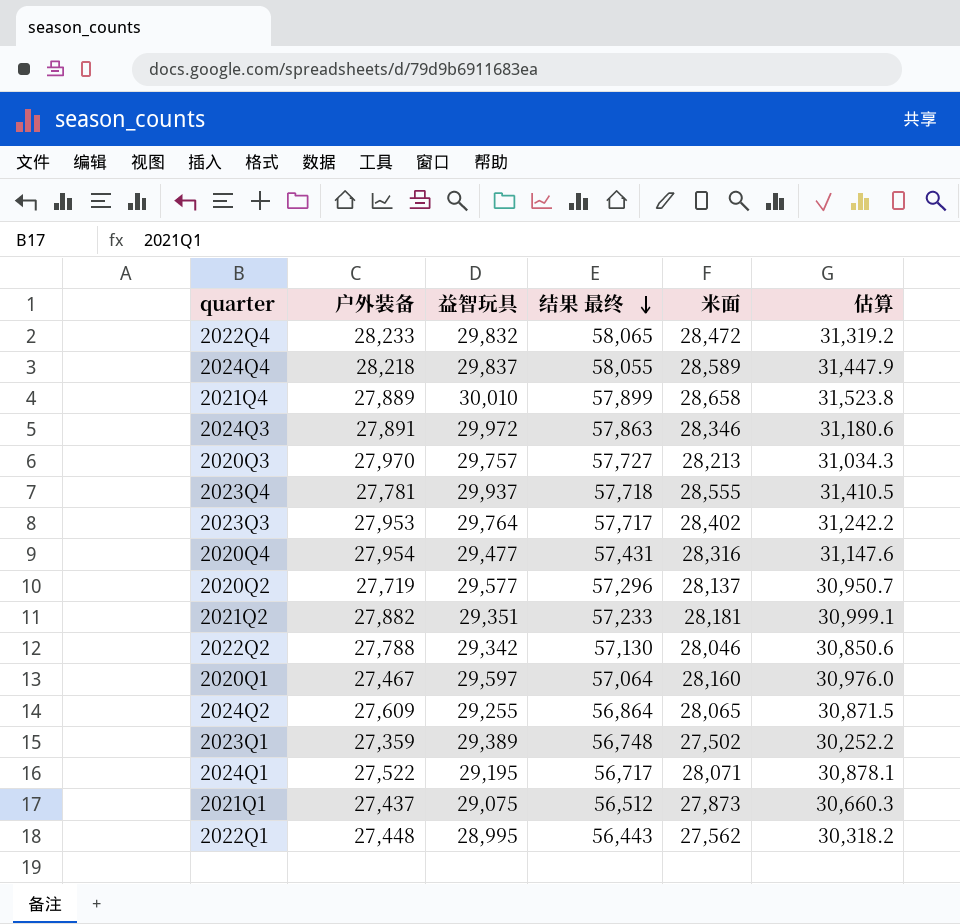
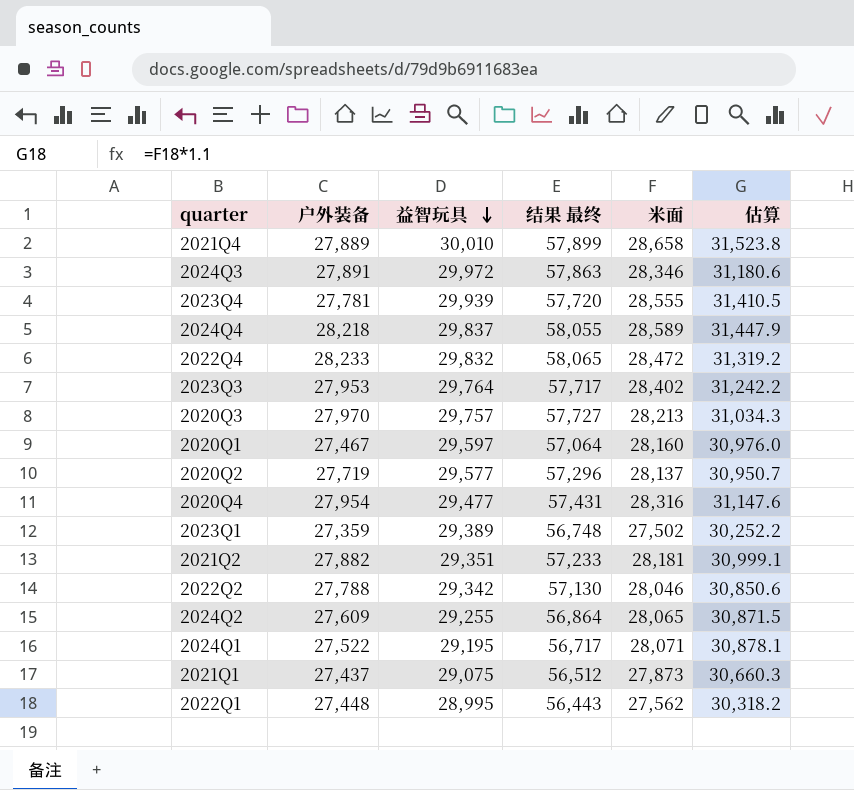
row order: 结果 最终 descending -> 益智玩具 descending
2023Q4 | 益智玩具: 29,937 -> 29,939
2023Q4 | 结果 最终: 57,718 -> 57,720

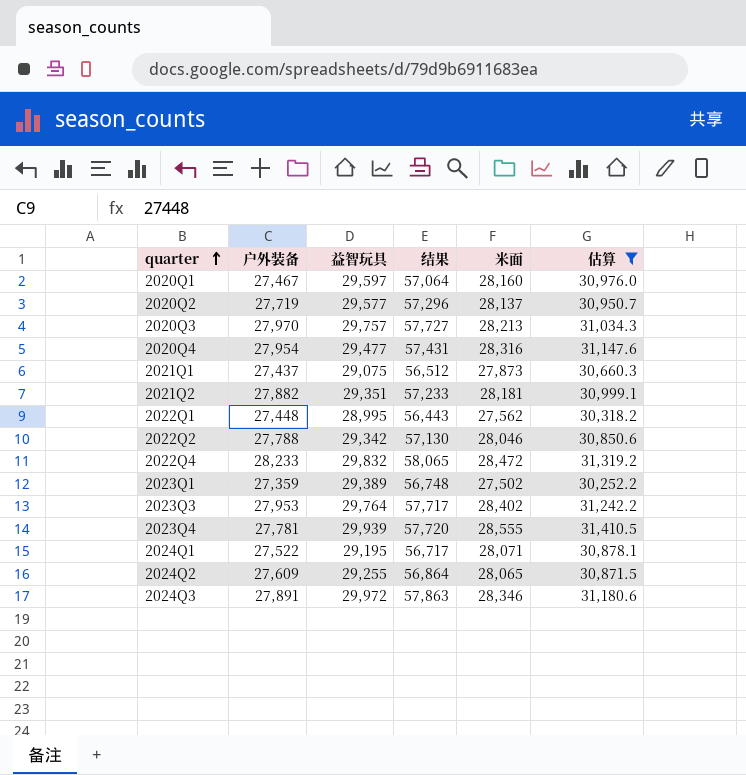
filter: none -> 估算 <= 31,410.5
row order: 益智玩具 descending -> quarter ascending
column name: 结果 最终 -> 结果

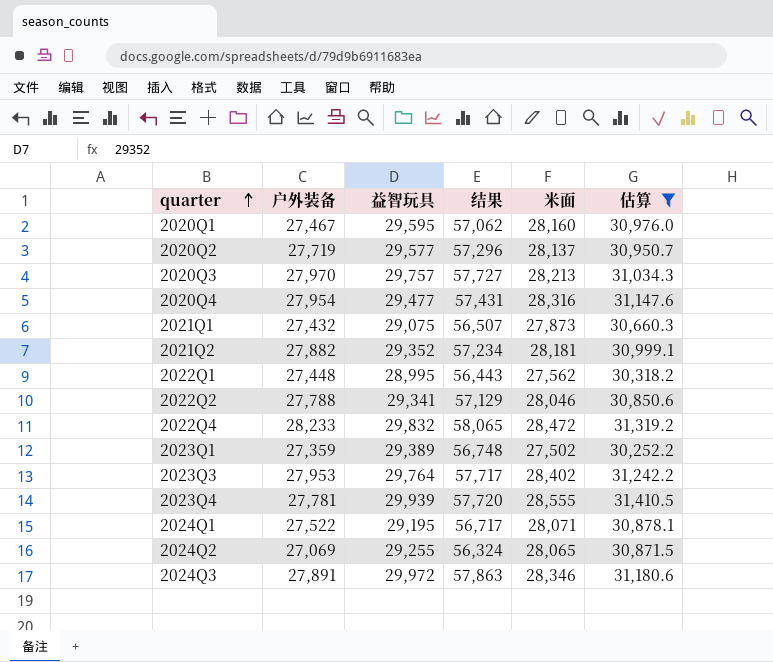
2020Q1 | 益智玩具: 29,597 -> 29,595
2020Q1 | 结果: 57,064 -> 57,062
2021Q1 | 户外装备: 27,437 -> 27,432
2021Q1 | 结果: 56,512 -> 56,507
2021Q2 | 益智玩具: 29,351 -> 29,352
2021Q2 | 结果: 57,233 -> 57,234
2022Q2 | 益智玩具: 29,342 -> 29,341
2022Q2 | 结果: 57,130 -> 57,129
2024Q2 | 户外装备: 27,609 -> 27,069
2024Q2 | 结果: 56,864 -> 56,324

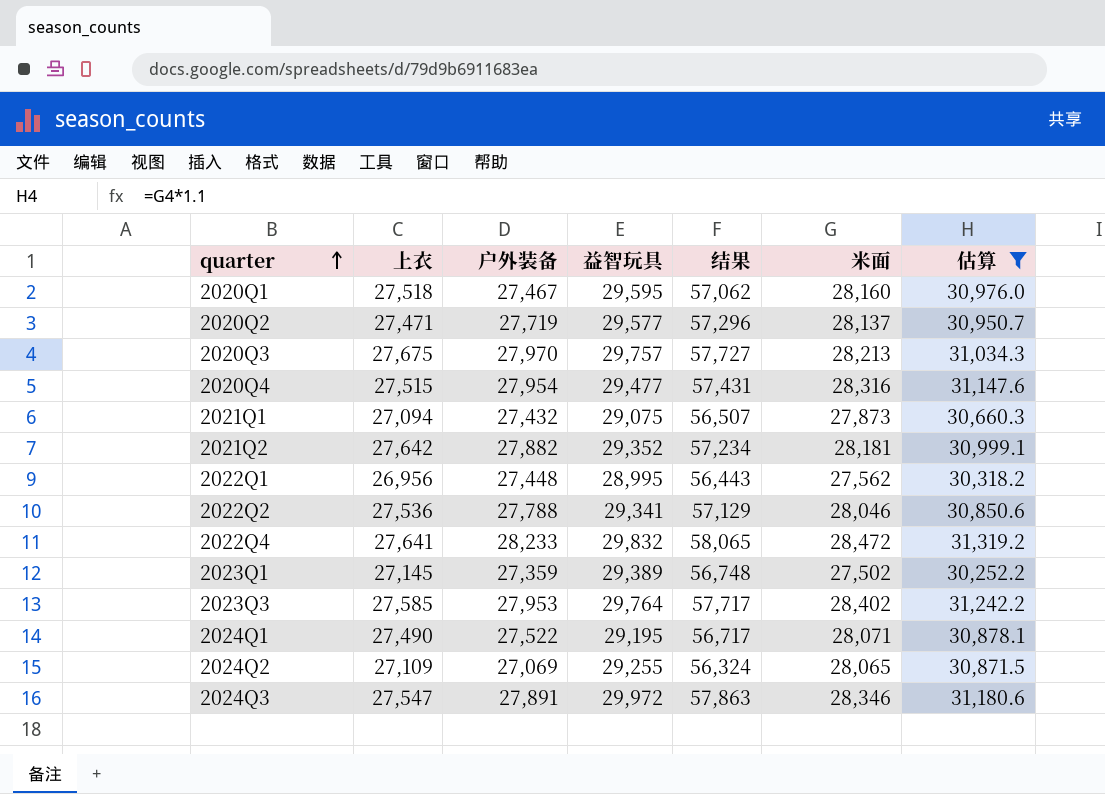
column 上衣 | position: none -> 2
row 2023Q4: 27,781 | 29,939 | 57,720 | 28,555 | 31,410.5 -> none

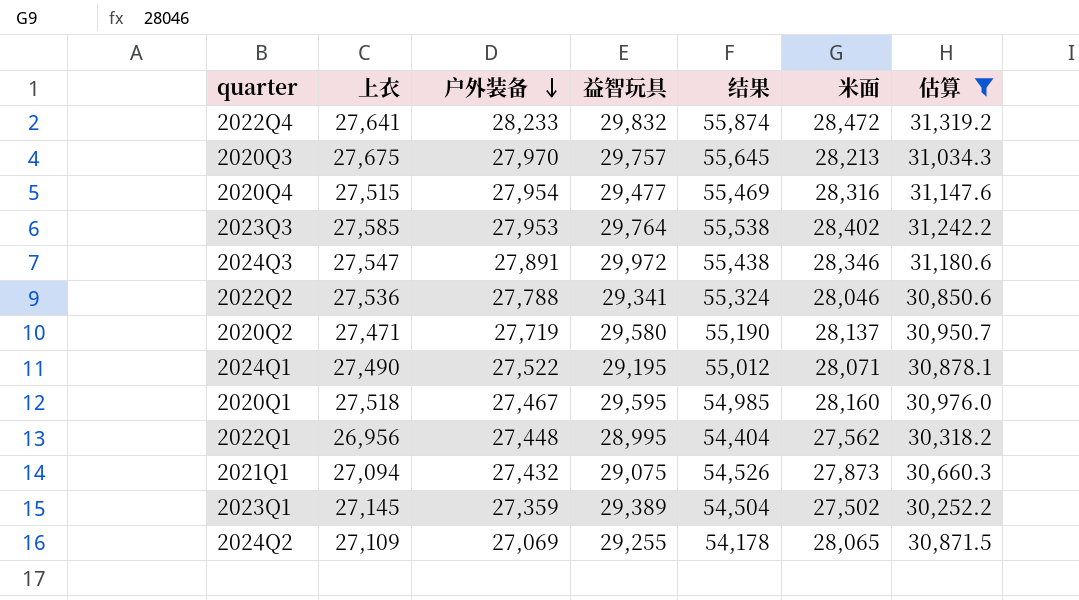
row order: quarter ascending -> 户外装备 descending
column 结果 | formula: [户外装备] + [益智玩具] -> [上衣] + [户外装备]
row 2021Q2: 27,642 | 27,882 | 29,352 | 57,234 | 28,181 | 30,999.1 -> none
2020Q2 | 益智玩具: 29,577 -> 29,580

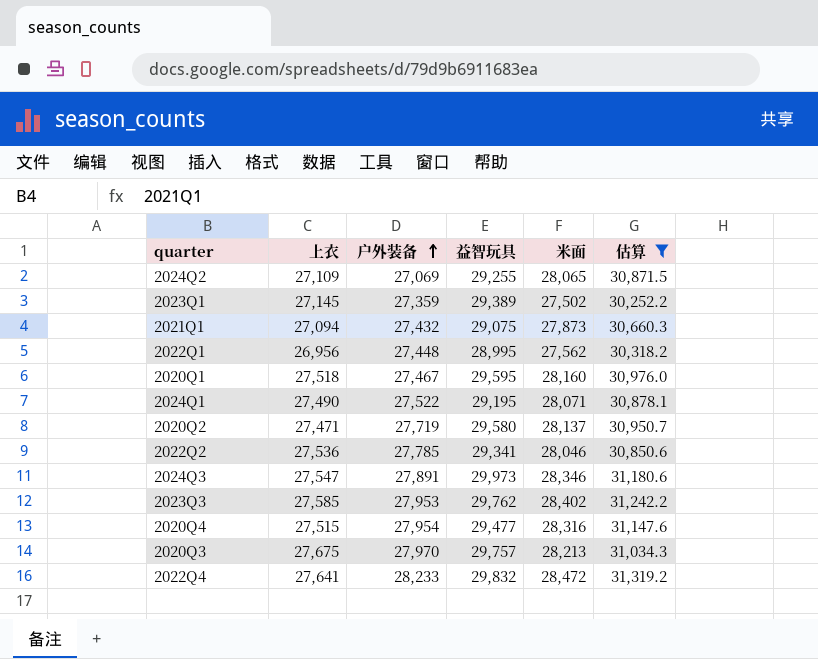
row order: 户外装备 descending -> 户外装备 ascending
column 结果 | formula: [上衣] + [户外装备] -> none
2022Q2 | 户外装备: 27,788 -> 27,785
2024Q3 | 益智玩具: 29,972 -> 29,973
2023Q3 | 益智玩具: 29,764 -> 29,762

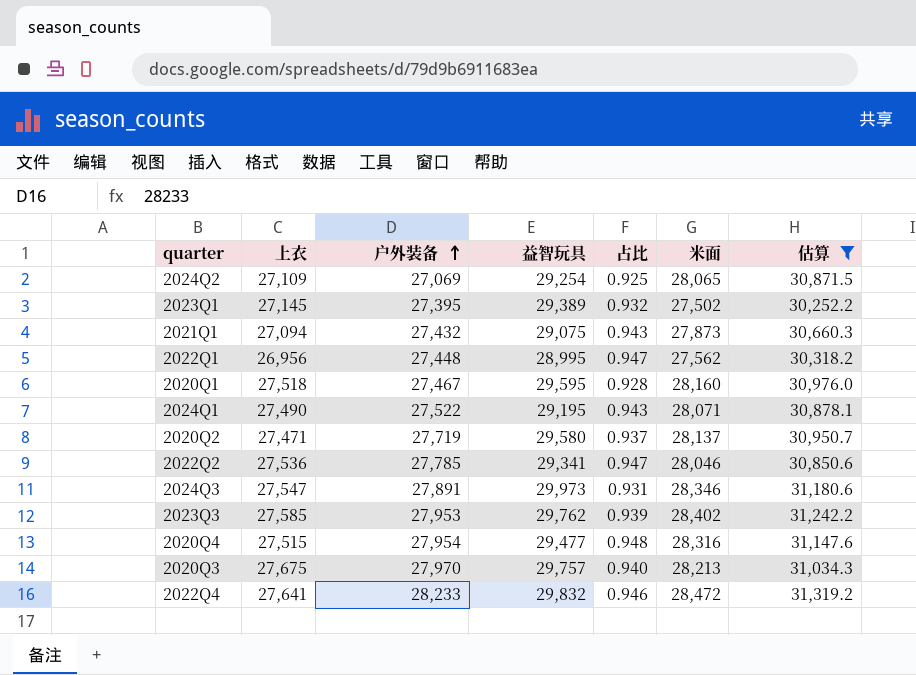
column 占比 | formula: none -> [户外装备] / [益智玩具]
2024Q2 | 益智玩具: 29,255 -> 29,254
2023Q1 | 户外装备: 27,359 -> 27,395

